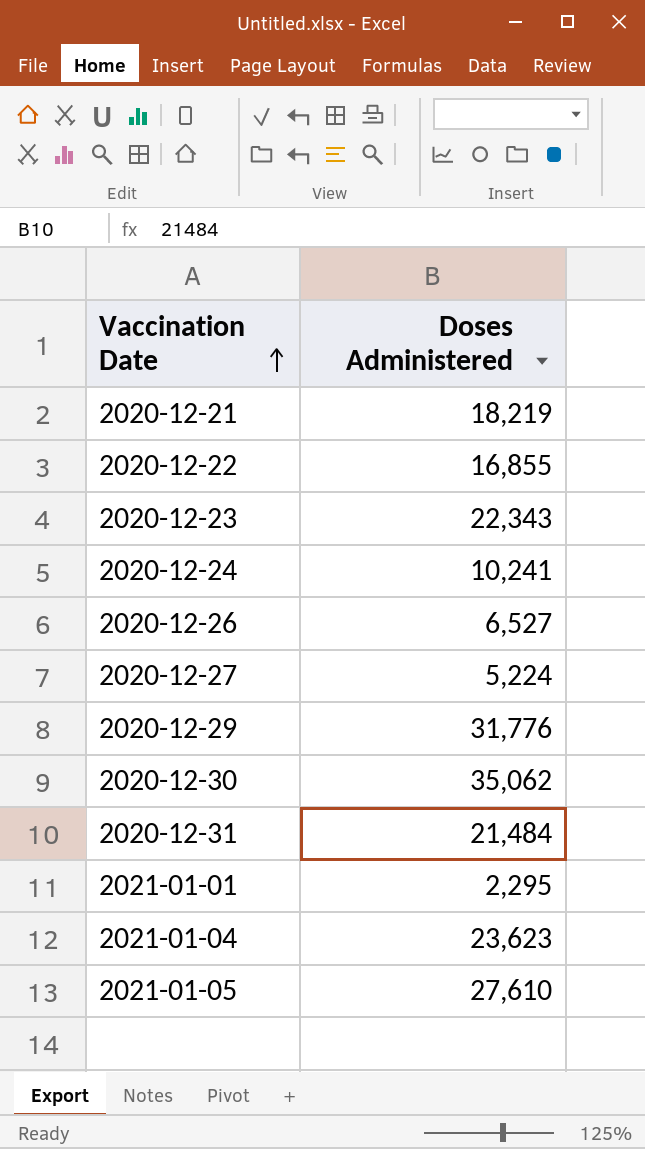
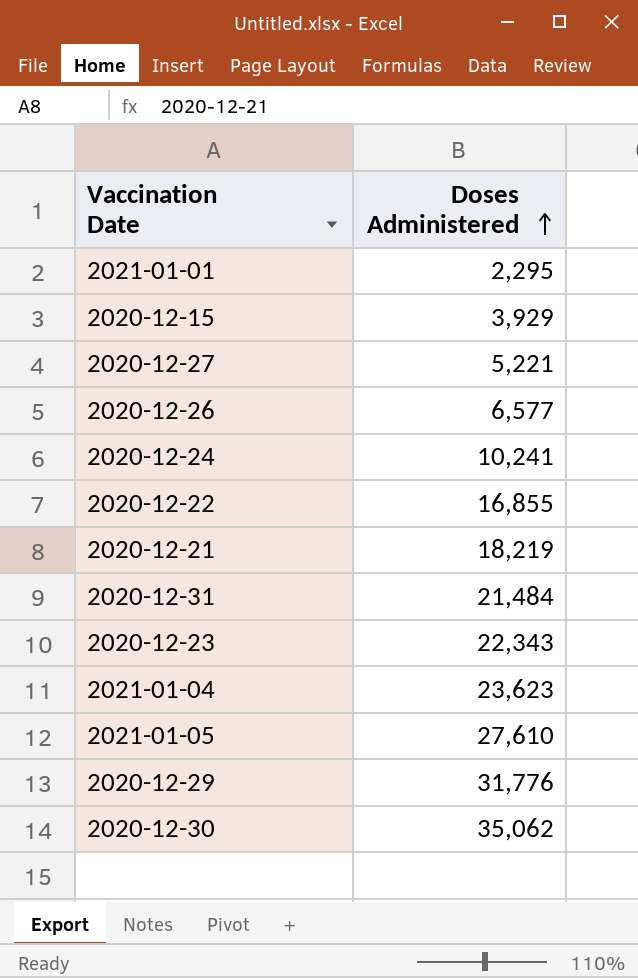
row order: Vaccination Date ascending -> Doses Administered ascending
row 2020-12-15: none -> 3,929
2020-12-27 | Doses Administered: 5,224 -> 5,221
2020-12-26 | Doses Administered: 6,527 -> 6,577

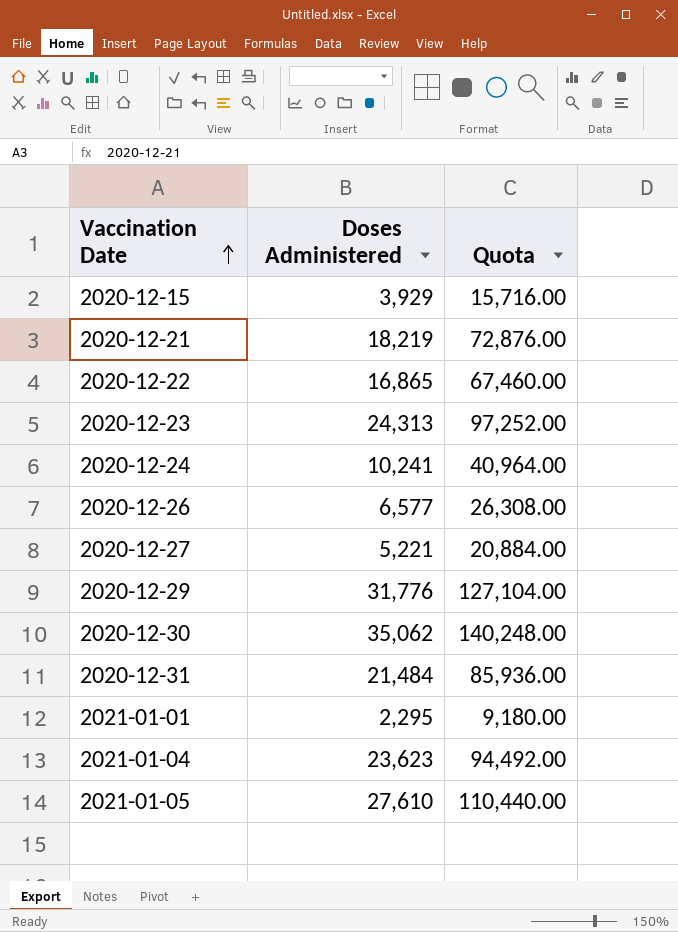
row order: Doses Administered ascending -> Vaccination Date ascending
column Quota | formula: none -> [Doses Administered] * 4
2020-12-22 | Doses Administered: 16,855 -> 16,865
2020-12-23 | Doses Administered: 22,343 -> 24,313

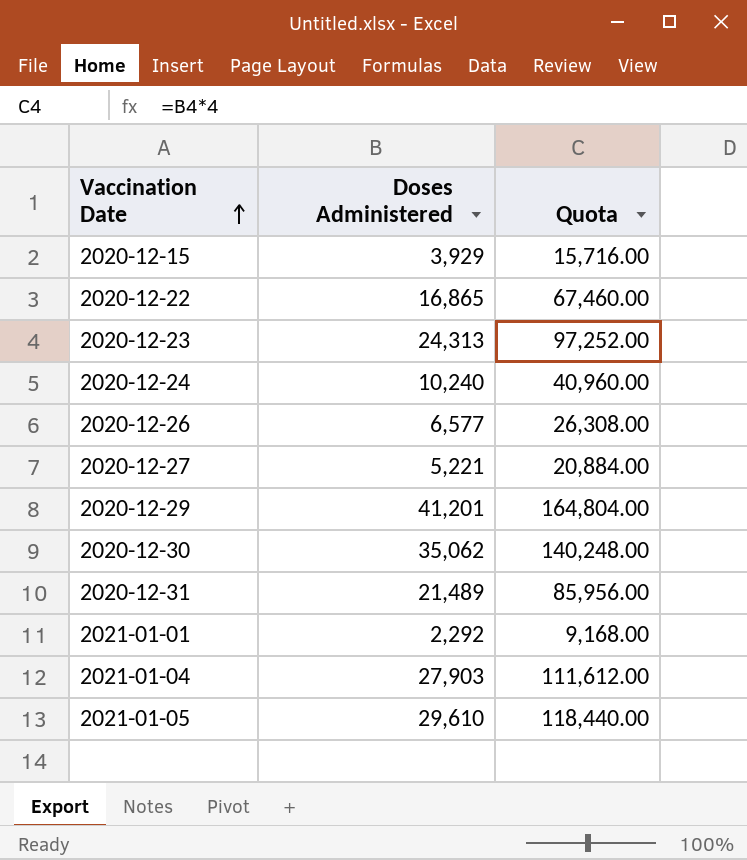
row 2020-12-21: 18,219 | 72,876.00 -> none
2020-12-24 | Doses Administered: 10,241 -> 10,240
2020-12-24 | Quota: 40,964.00 -> 40,960.00
2020-12-29 | Doses Administered: 31,776 -> 41,201
2020-12-29 | Quota: 127,104.00 -> 164,804.00
2020-12-31 | Doses Administered: 21,484 -> 21,489
2020-12-31 | Quota: 85,936.00 -> 85,956.00
2021-01-01 | Doses Administered: 2,295 -> 2,292
2021-01-01 | Quota: 9,180.00 -> 9,168.00
2021-01-04 | Doses Administered: 23,623 -> 27,903
2021-01-04 | Quota: 94,492.00 -> 111,612.00
2021-01-05 | Doses Administered: 27,610 -> 29,610
2021-01-05 | Quota: 110,440.00 -> 118,440.00

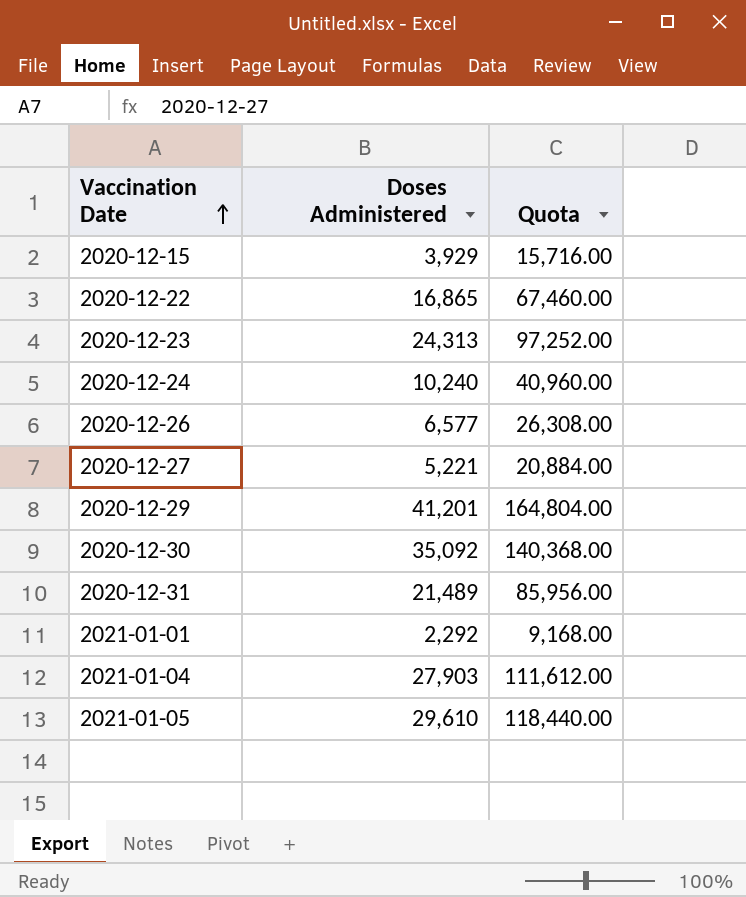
2020-12-30 | Doses Administered: 35,062 -> 35,092
2020-12-30 | Quota: 140,248.00 -> 140,368.00

